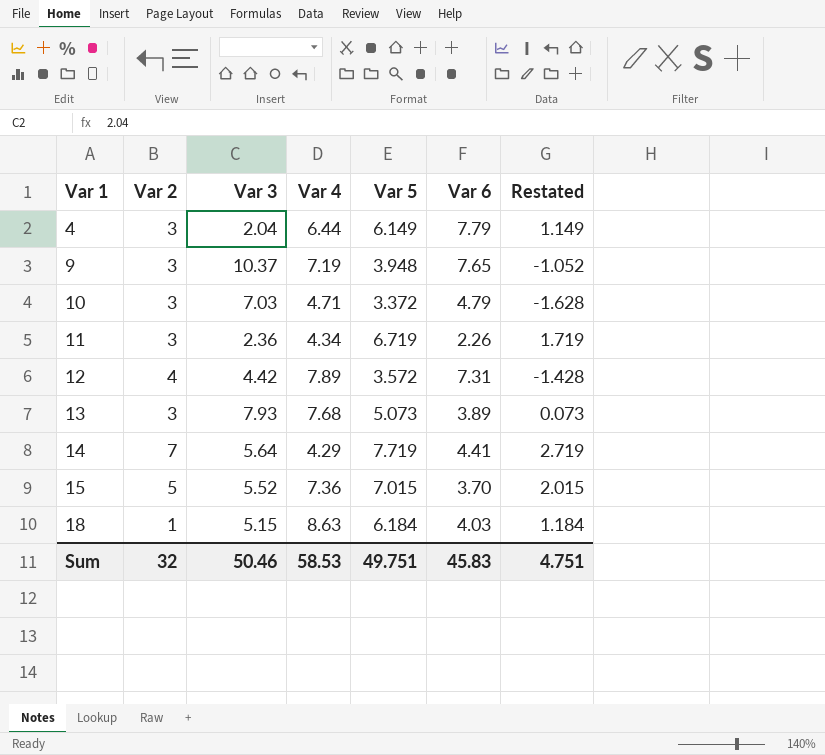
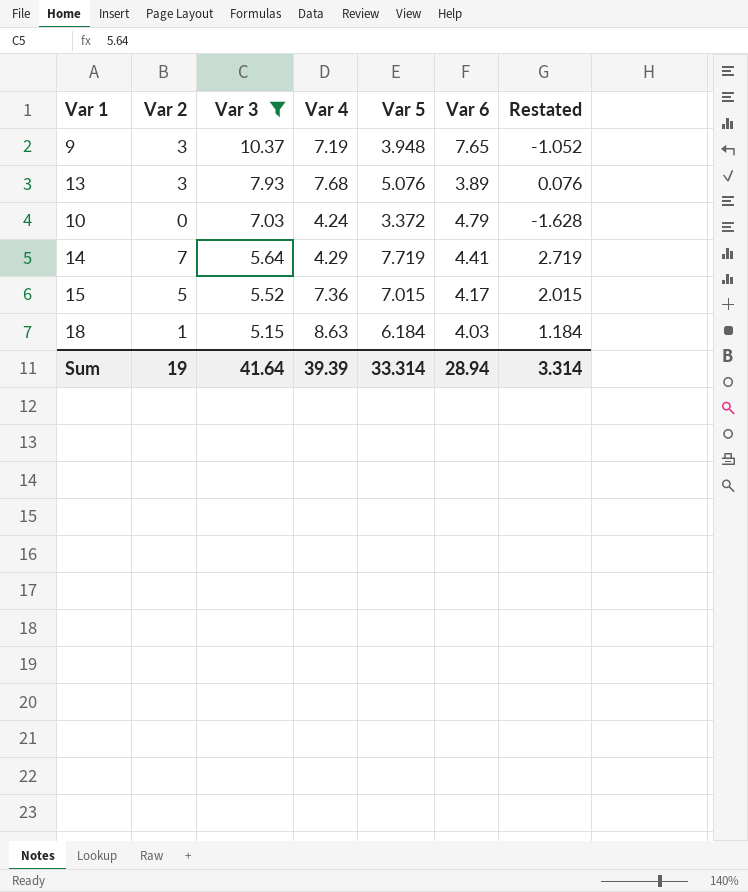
filter: none -> Var 3 >= 5.15
row order: Var 1 ascending -> Var 3 descending
13 | Var 5: 5.073 -> 5.076
13 | Restated: 0.073 -> 0.076
10 | Var 2: 3 -> 0
10 | Var 4: 4.71 -> 4.24
15 | Var 6: 3.70 -> 4.17
Sum | Var 2: 32 -> 19
Sum | Var 3: 50.46 -> 41.64
Sum | Var 4: 58.53 -> 39.39
Sum | Var 5: 49.751 -> 33.314
Sum | Var 6: 45.83 -> 28.94
Sum | Restated: 4.751 -> 3.314

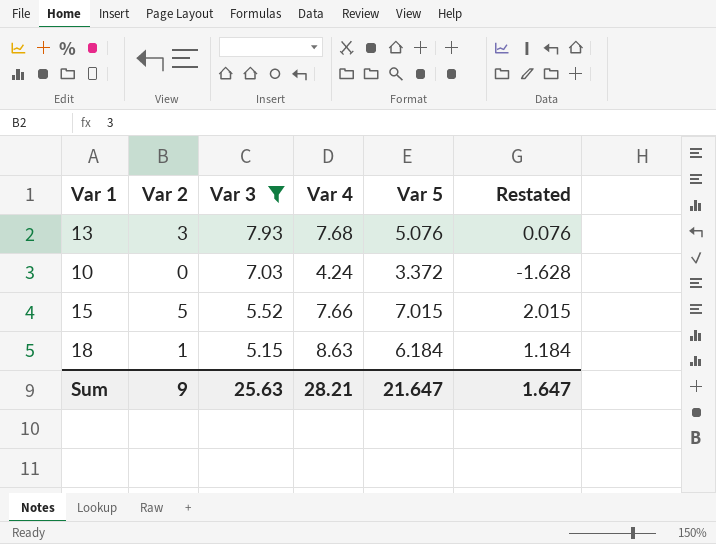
column Var 6 | position: 6 -> none
row 9: 3 | 10.37 | 7.19 | 3.948 | 7.65 | -1.052 -> none
row 14: 7 | 5.64 | 4.29 | 7.719 | 4.41 | 2.719 -> none
15 | Var 4: 7.36 -> 7.66
Sum | Var 2: 19 -> 9
Sum | Var 3: 41.64 -> 25.63
Sum | Var 4: 39.39 -> 28.21
Sum | Var 5: 33.314 -> 21.647
Sum | Restated: 3.314 -> 1.647

